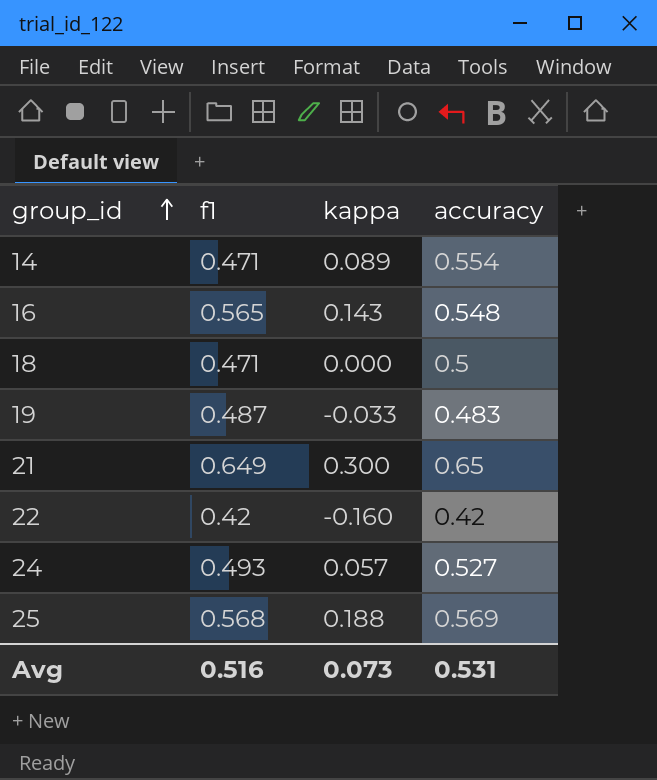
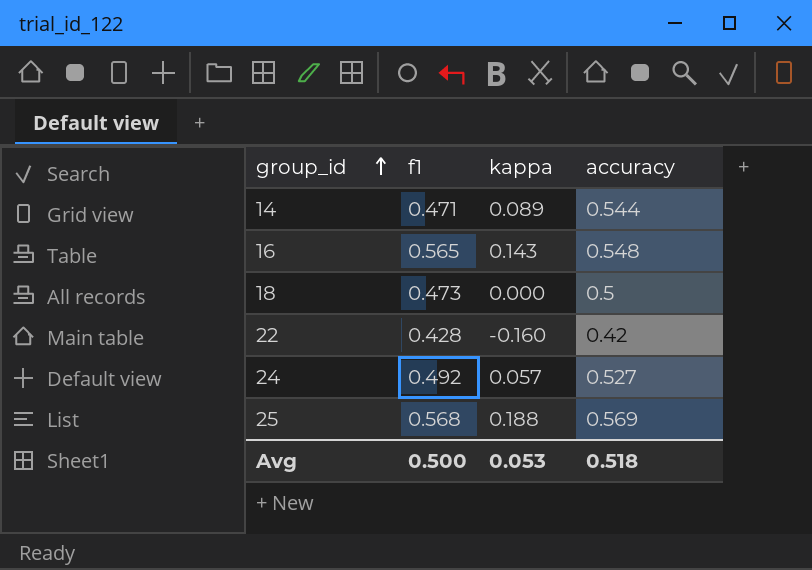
row 19: 0.487 | -0.033 | 0.483 -> none
row 21: 0.649 | 0.300 | 0.65 -> none
14 | accuracy: 0.554 -> 0.544
18 | f1: 0.471 -> 0.473
22 | f1: 0.42 -> 0.428
24 | f1: 0.493 -> 0.492
Avg | f1: 0.516 -> 0.500
Avg | kappa: 0.073 -> 0.053
Avg | accuracy: 0.531 -> 0.518

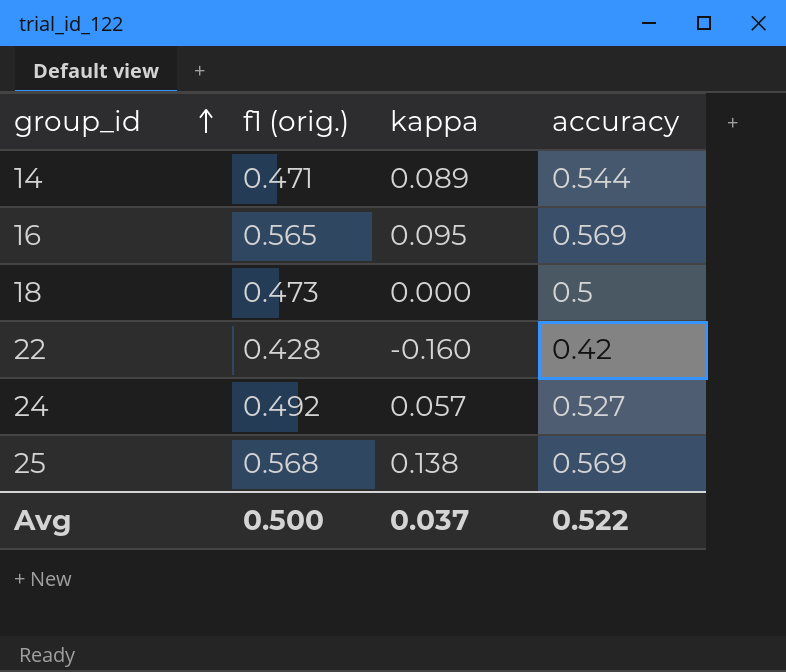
column name: f1 -> f1 (orig.)
16 | kappa: 0.143 -> 0.095
16 | accuracy: 0.548 -> 0.569
25 | kappa: 0.188 -> 0.138
Avg | kappa: 0.053 -> 0.037
Avg | accuracy: 0.518 -> 0.522

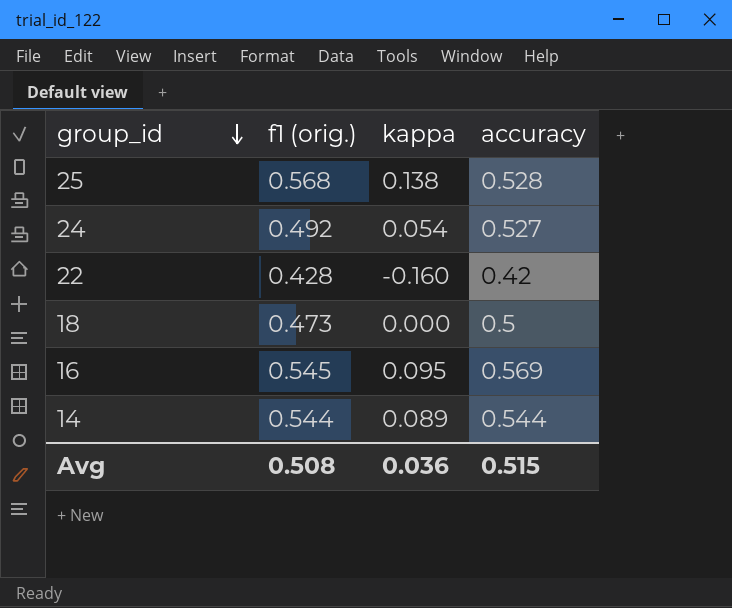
row order: group_id ascending -> group_id descending
25 | accuracy: 0.569 -> 0.528
24 | kappa: 0.057 -> 0.054
16 | f1 (orig.): 0.565 -> 0.545
14 | f1 (orig.): 0.471 -> 0.544
Avg | f1 (orig.): 0.500 -> 0.508
Avg | kappa: 0.037 -> 0.036
Avg | accuracy: 0.522 -> 0.515

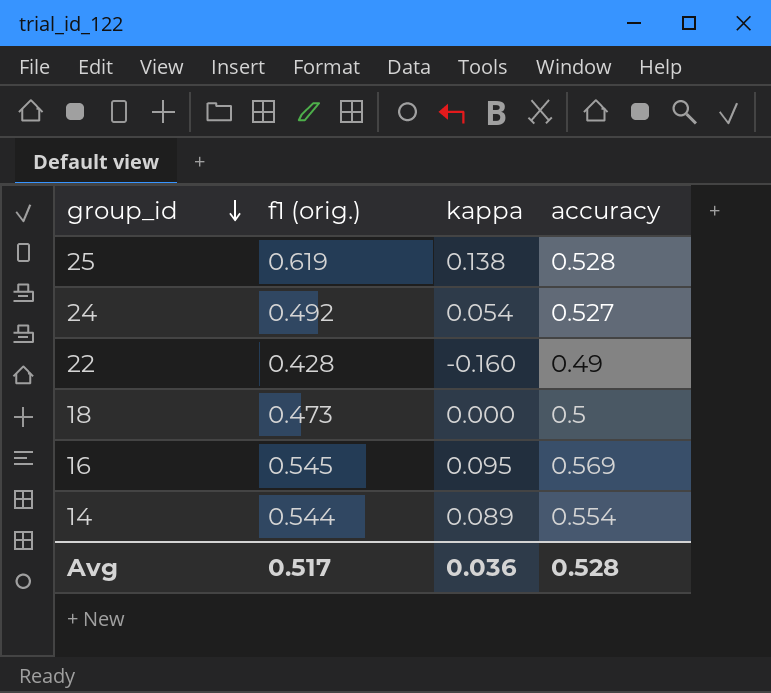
25 | f1 (orig.): 0.568 -> 0.619
22 | accuracy: 0.42 -> 0.49
14 | accuracy: 0.544 -> 0.554
Avg | f1 (orig.): 0.508 -> 0.517
Avg | accuracy: 0.515 -> 0.528

